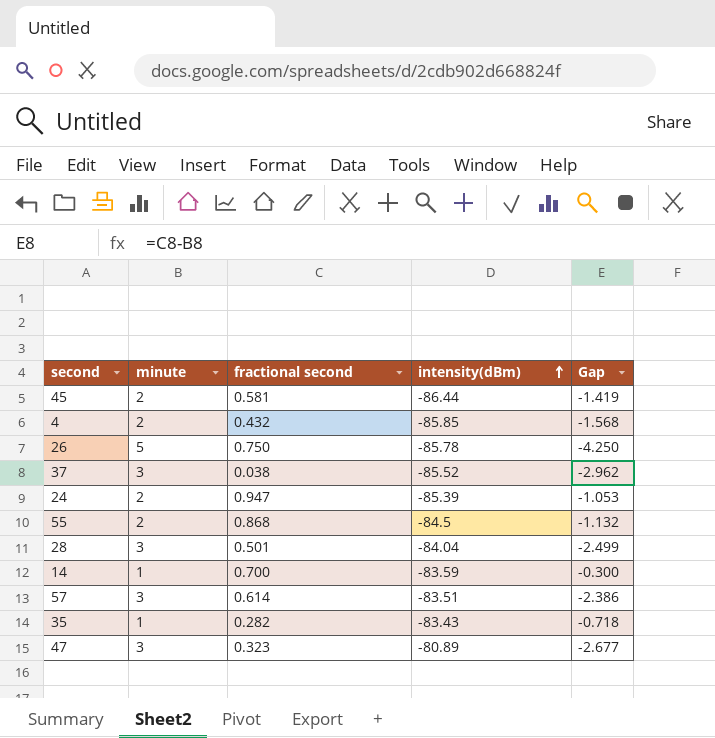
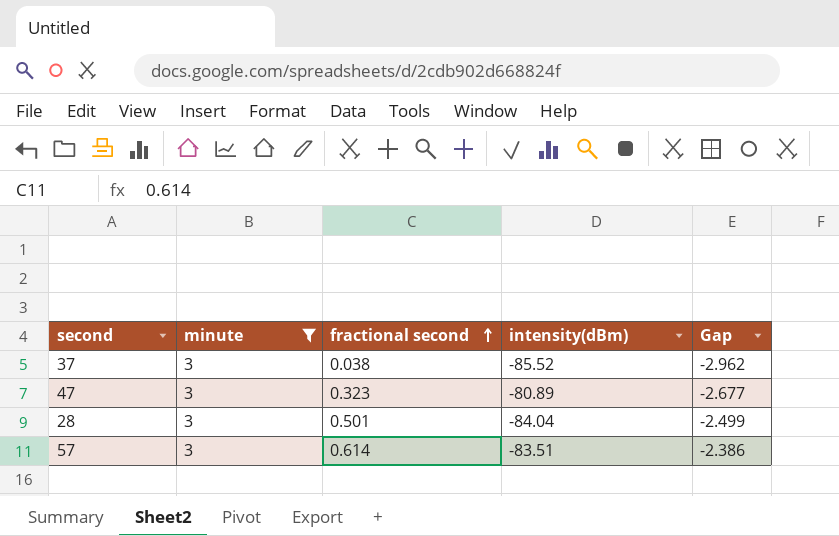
filter: none -> minute = 3
row order: intensity(dBm) ascending -> fractional second ascending

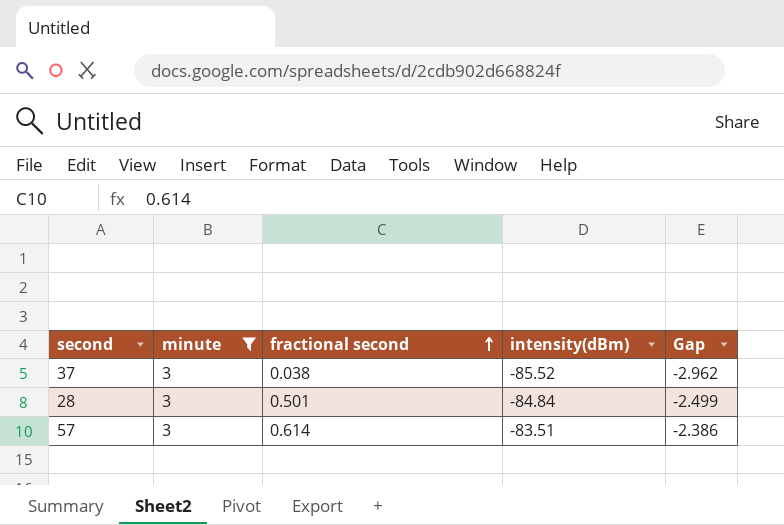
row 47: 3 | 0.323 | -80.89 | -2.677 -> none
28 | intensity(dBm): -84.04 -> -84.84

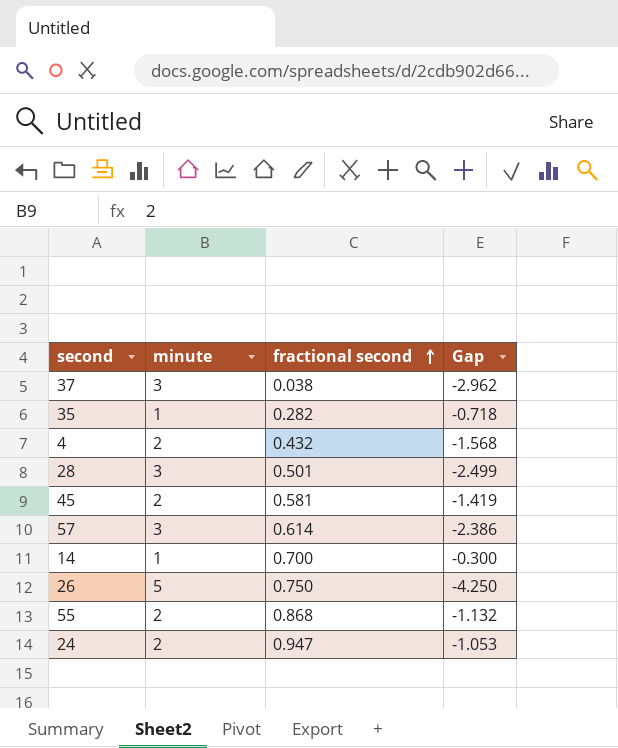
filter: minute = 3 -> none
column intensity(dBm) | position: 4 -> none

